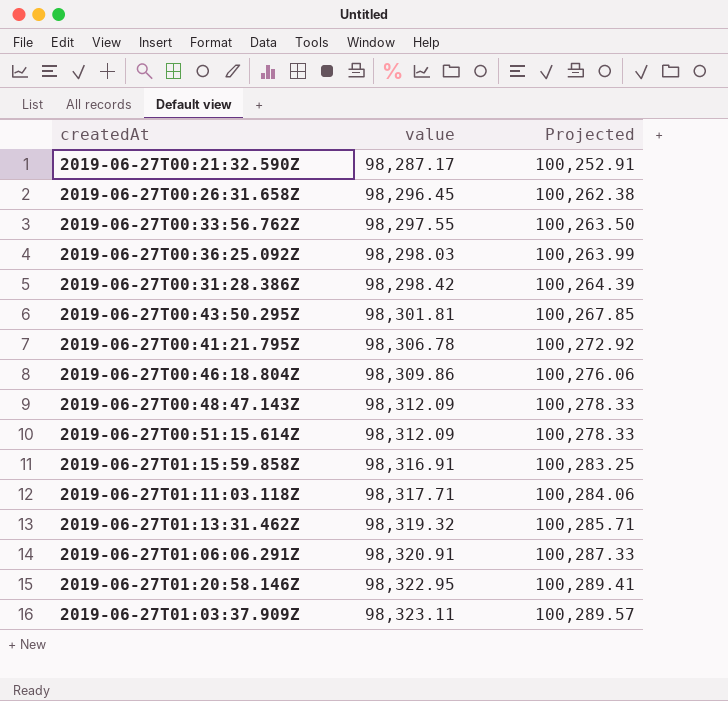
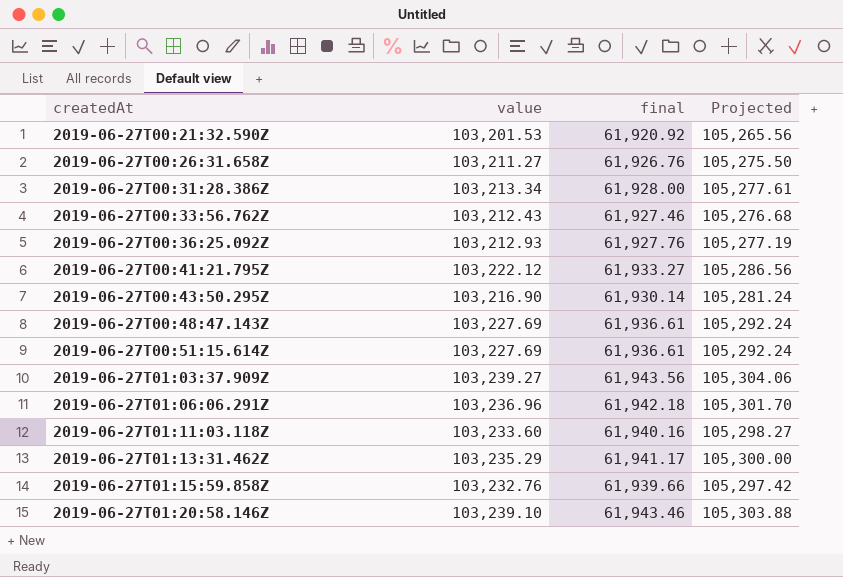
row order: value ascending -> createdAt ascending
column final | formula: none -> [value] * 0.6
row 2019-06-27T00:46:18.804Z: 98,309.86 | 100,276.06 -> none
2019-06-27T00:21:32.590Z | value: 98,287.17 -> 103,201.53
2019-06-27T00:21:32.590Z | Projected: 100,252.91 -> 105,265.56
2019-06-27T00:26:31.658Z | value: 98,296.45 -> 103,211.27
2019-06-27T00:26:31.658Z | Projected: 100,262.38 -> 105,275.50
2019-06-27T00:31:28.386Z | value: 98,298.42 -> 103,213.34
2019-06-27T00:31:28.386Z | Projected: 100,264.39 -> 105,277.61
2019-06-27T00:33:56.762Z | value: 98,297.55 -> 103,212.43
2019-06-27T00:33:56.762Z | Projected: 100,263.50 -> 105,276.68
2019-06-27T00:36:25.092Z | value: 98,298.03 -> 103,212.93
2019-06-27T00:36:25.092Z | Projected: 100,263.99 -> 105,277.19
2019-06-27T00:41:21.795Z | value: 98,306.78 -> 103,222.12
2019-06-27T00:41:21.795Z | Projected: 100,272.92 -> 105,286.56
2019-06-27T00:43:50.295Z | value: 98,301.81 -> 103,216.90
2019-06-27T00:43:50.295Z | Projected: 100,267.85 -> 105,281.24
2019-06-27T00:48:47.143Z | value: 98,312.09 -> 103,227.69
2019-06-27T00:48:47.143Z | Projected: 100,278.33 -> 105,292.24
2019-06-27T00:51:15.614Z | value: 98,312.09 -> 103,227.69
2019-06-27T00:51:15.614Z | Projected: 100,278.33 -> 105,292.24
2019-06-27T01:03:37.909Z | value: 98,323.11 -> 103,239.27
2019-06-27T01:03:37.909Z | Projected: 100,289.57 -> 105,304.06
2019-06-27T01:06:06.291Z | value: 98,320.91 -> 103,236.96
2019-06-27T01:06:06.291Z | Projected: 100,287.33 -> 105,301.70
2019-06-27T01:11:03.118Z | value: 98,317.71 -> 103,233.60
2019-06-27T01:11:03.118Z | Projected: 100,284.06 -> 105,298.27
2019-06-27T01:13:31.462Z | value: 98,319.32 -> 103,235.29
2019-06-27T01:13:31.462Z | Projected: 100,285.71 -> 105,300.00
2019-06-27T01:15:59.858Z | value: 98,316.91 -> 103,232.76
2019-06-27T01:15:59.858Z | Projected: 100,283.25 -> 105,297.42
2019-06-27T01:20:58.146Z | value: 98,322.95 -> 103,239.10
2019-06-27T01:20:58.146Z | Projected: 100,289.41 -> 105,303.88

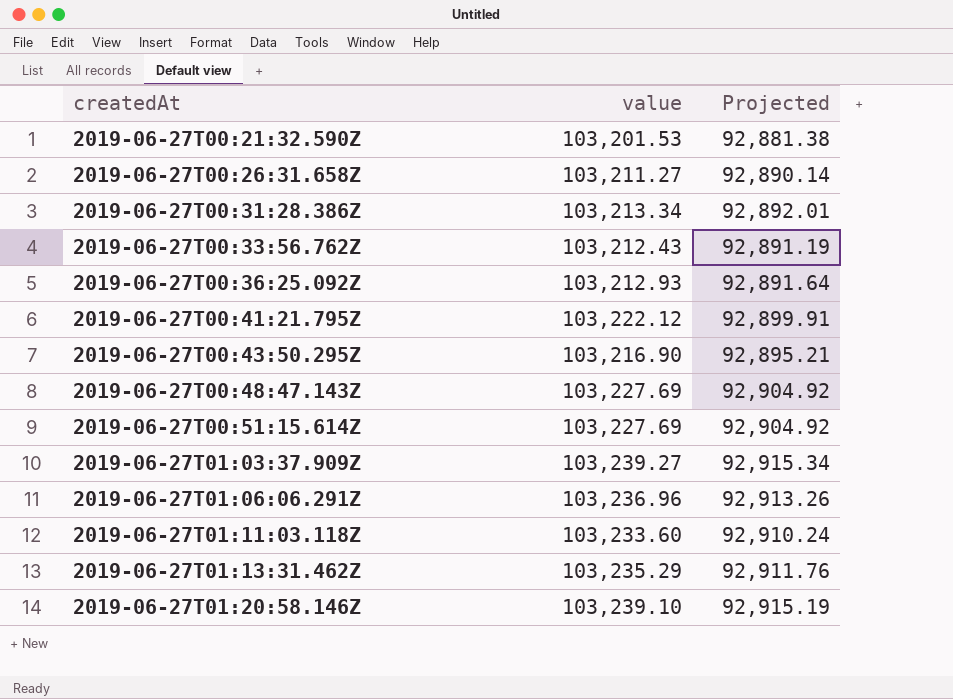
column final | formula: [value] * 0.6 -> none
column Projected | formula: [value] * 1.02 -> [value] * 0.9
row 2019-06-27T01:15:59.858Z: 103,232.76 | 61,939.66 | 105,297.42 -> none

